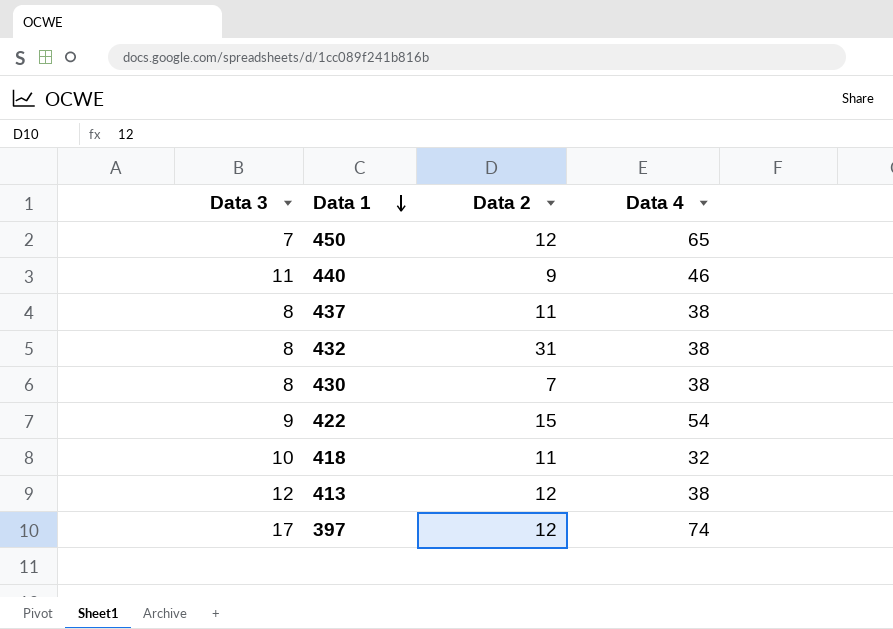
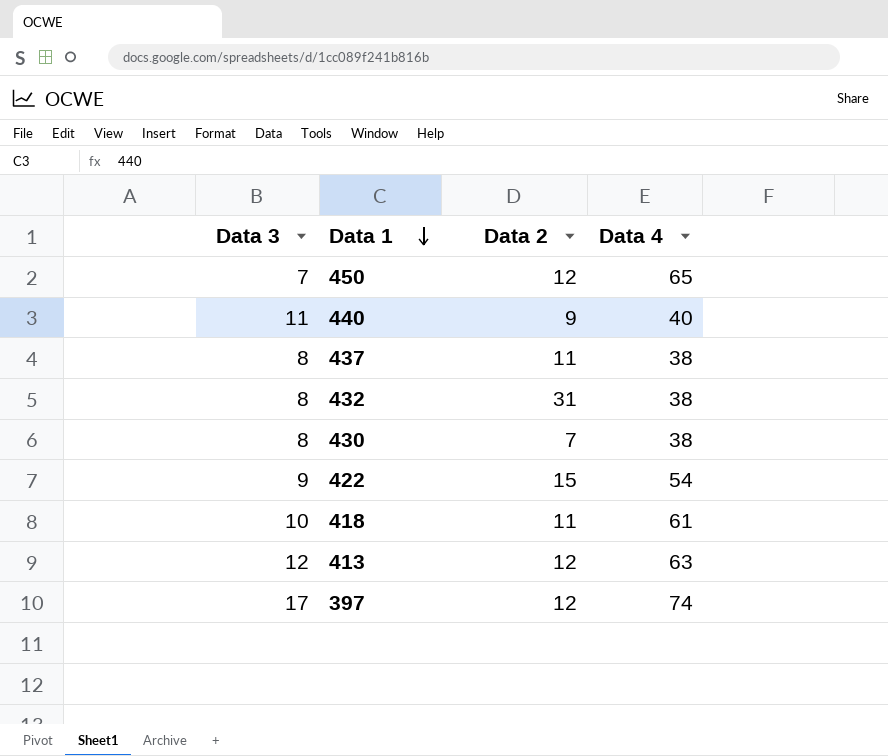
440 | Data 4: 46 -> 40
418 | Data 4: 32 -> 61
413 | Data 4: 38 -> 63

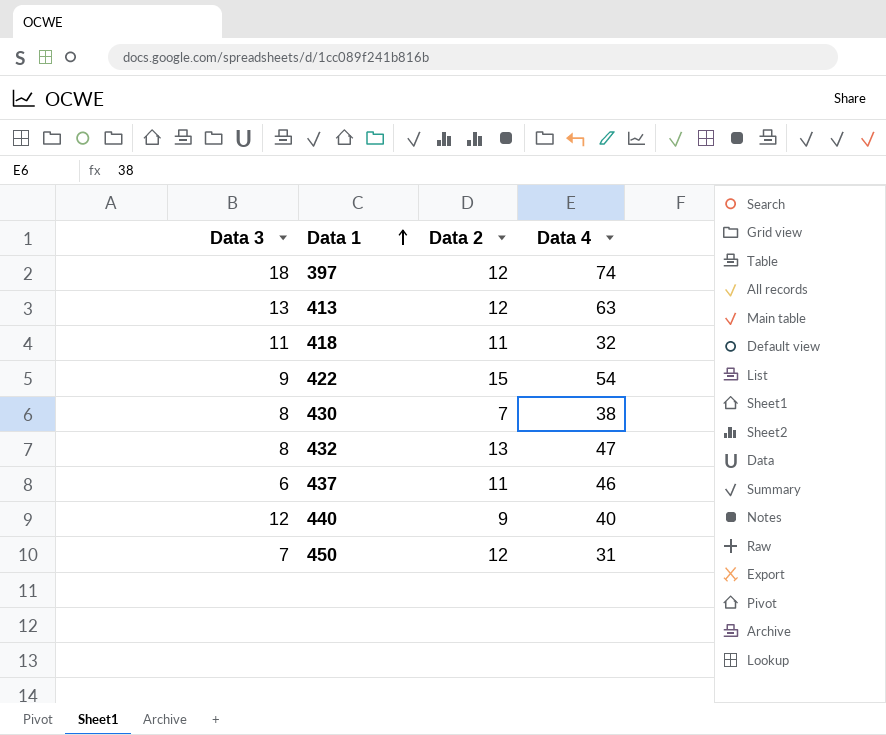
row order: Data 1 descending -> Data 1 ascending
397 | Data 3: 17 -> 18
413 | Data 3: 12 -> 13
418 | Data 3: 10 -> 11
418 | Data 4: 61 -> 32
432 | Data 2: 31 -> 13
432 | Data 4: 38 -> 47
437 | Data 3: 8 -> 6
437 | Data 4: 38 -> 46
440 | Data 3: 11 -> 12
450 | Data 4: 65 -> 31

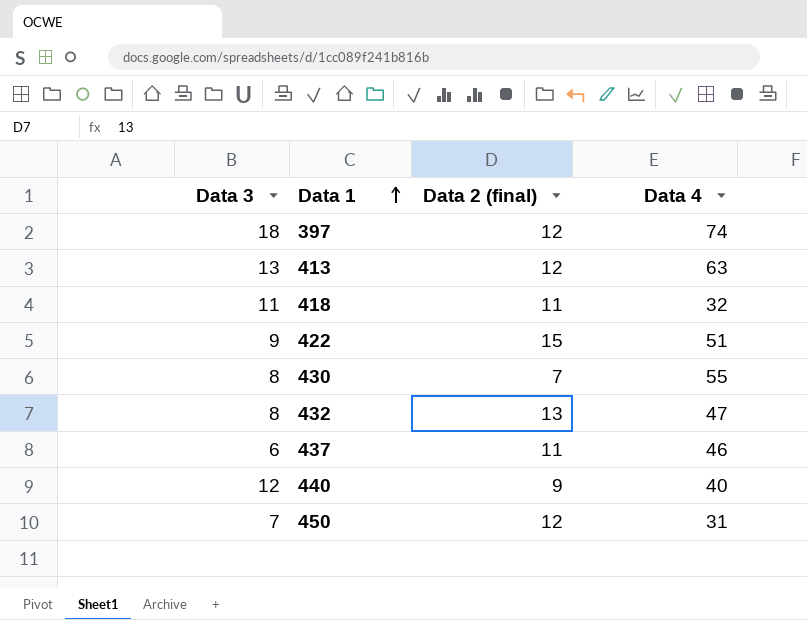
column name: Data 2 -> Data 2 (final)
422 | Data 4: 54 -> 51
430 | Data 4: 38 -> 55

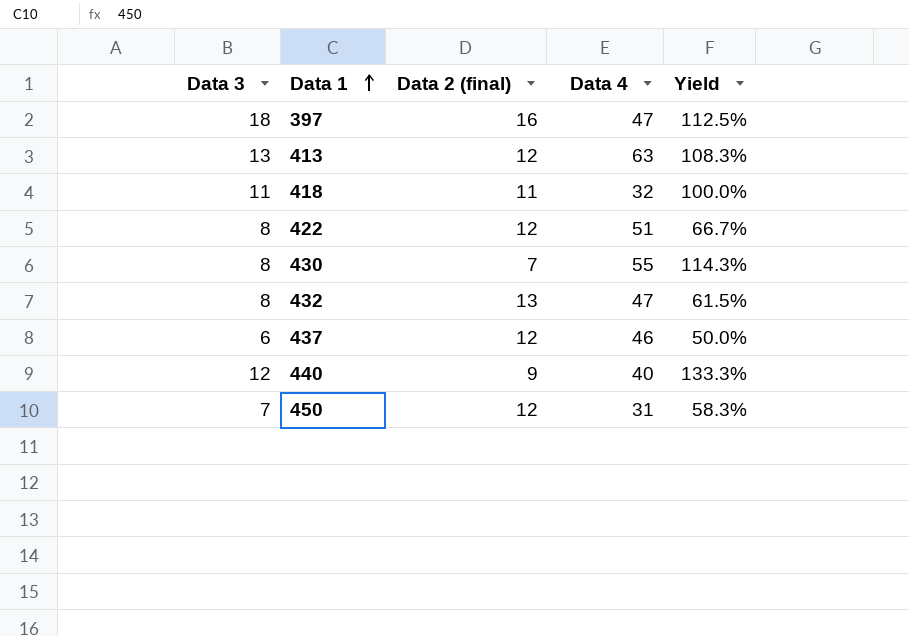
column Yield | formula: none -> [Data 3] / [Data 2 (final)]
397 | Data 2 (final): 12 -> 16
397 | Data 4: 74 -> 47
422 | Data 3: 9 -> 8
422 | Data 2 (final): 15 -> 12
437 | Data 2 (final): 11 -> 12

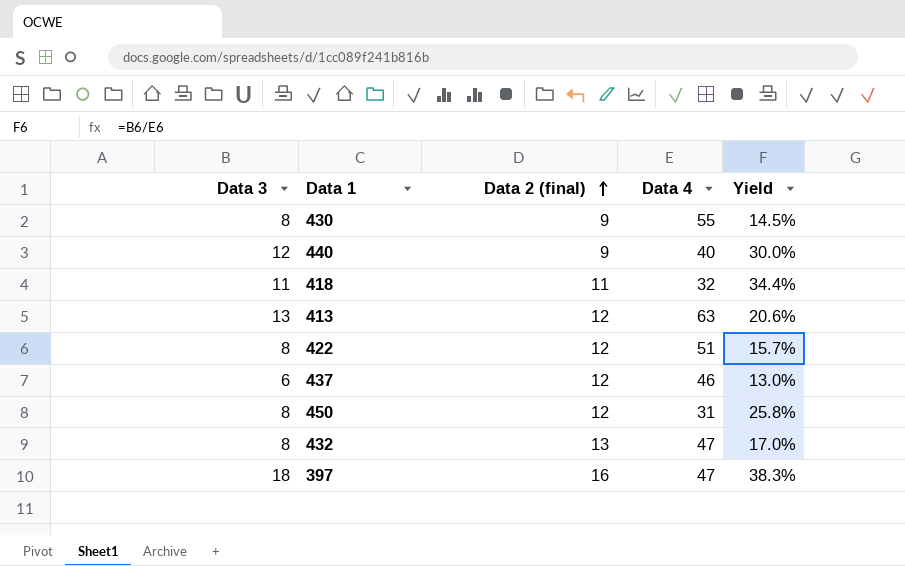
row order: Data 1 ascending -> Data 2 (final) ascending
column Yield | formula: [Data 3] / [Data 2 (final)] -> [Data 3] / [Data 4]
430 | Data 2 (final): 7 -> 9
450 | Data 3: 7 -> 8

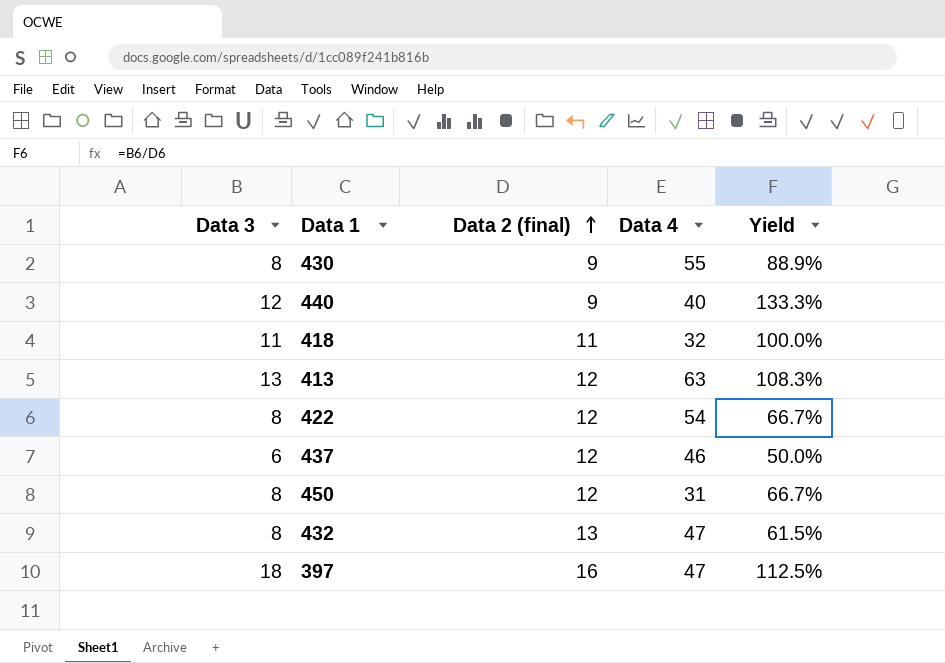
column Yield | formula: [Data 3] / [Data 4] -> [Data 3] / [Data 2 (final)]
422 | Data 4: 51 -> 54

